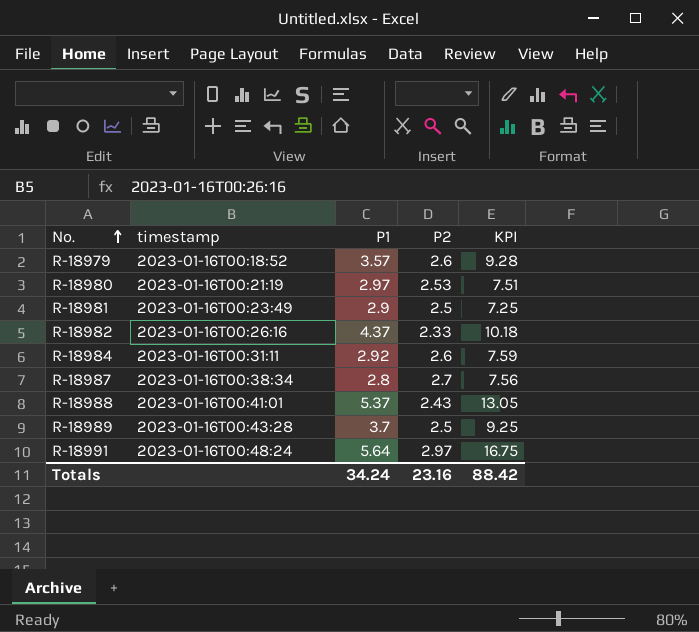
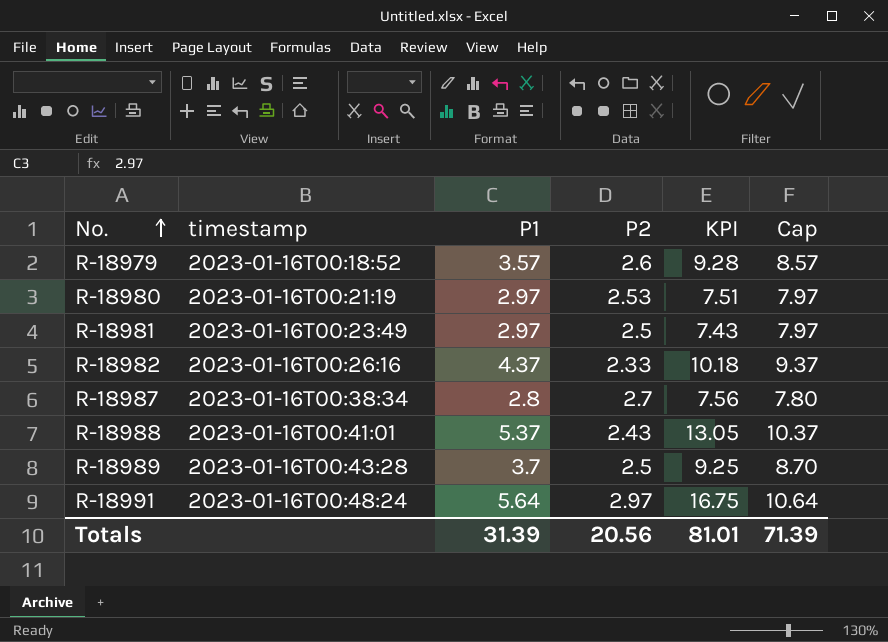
column Cap | formula: none -> [P1] + 5
row R-18984: 2023-01-16T00:31:11 | 2.92 | 2.6 | 7.59 -> none
R-18981 | P1: 2.9 -> 2.97
R-18981 | KPI: 7.25 -> 7.43
Totals | P1: 34.24 -> 31.39
Totals | P2: 23.16 -> 20.56
Totals | KPI: 88.42 -> 81.01

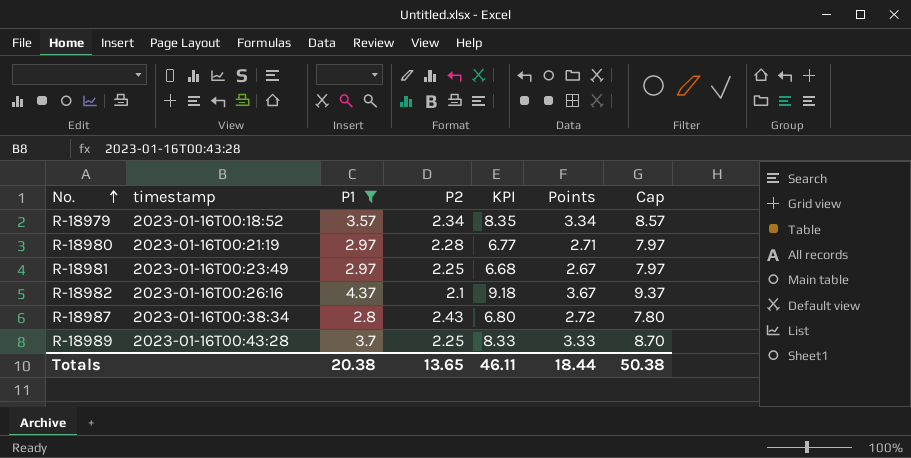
filter: none -> P1 <= 4.37
column Points | formula: none -> [KPI] * 0.4
R-18979 | P2: 2.6 -> 2.34
R-18979 | KPI: 9.28 -> 8.35
R-18980 | P2: 2.53 -> 2.28
R-18980 | KPI: 7.51 -> 6.77
R-18981 | P2: 2.5 -> 2.25
R-18981 | KPI: 7.43 -> 6.68
R-18982 | P2: 2.33 -> 2.1
R-18982 | KPI: 10.18 -> 9.18
R-18987 | P2: 2.7 -> 2.43
R-18987 | KPI: 7.56 -> 6.80
R-18989 | P2: 2.5 -> 2.25
R-18989 | KPI: 9.25 -> 8.33
Totals | P1: 31.39 -> 20.38
Totals | P2: 20.56 -> 13.65
Totals | KPI: 81.01 -> 46.11
Totals | Cap: 71.39 -> 50.38

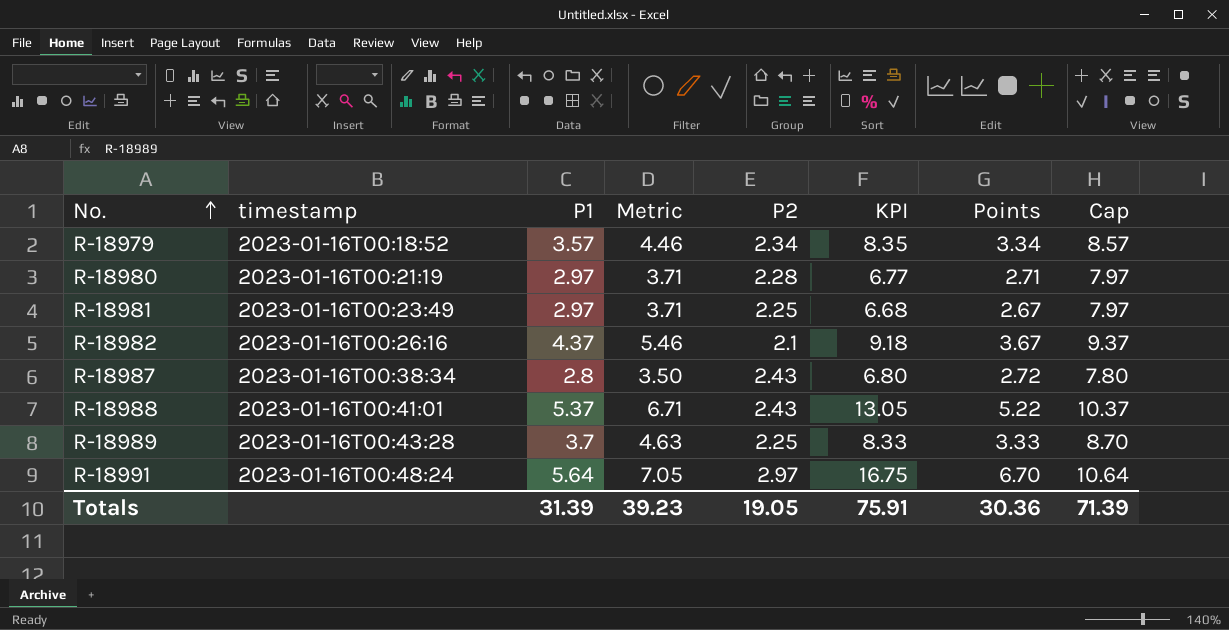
filter: P1 <= 4.37 -> none
column Metric | formula: none -> [P1] * 1.25
Totals | P1: 20.38 -> 31.39
Totals | P2: 13.65 -> 19.05
Totals | KPI: 46.11 -> 75.91
Totals | Points: 18.44 -> 30.36
Totals | Cap: 50.38 -> 71.39

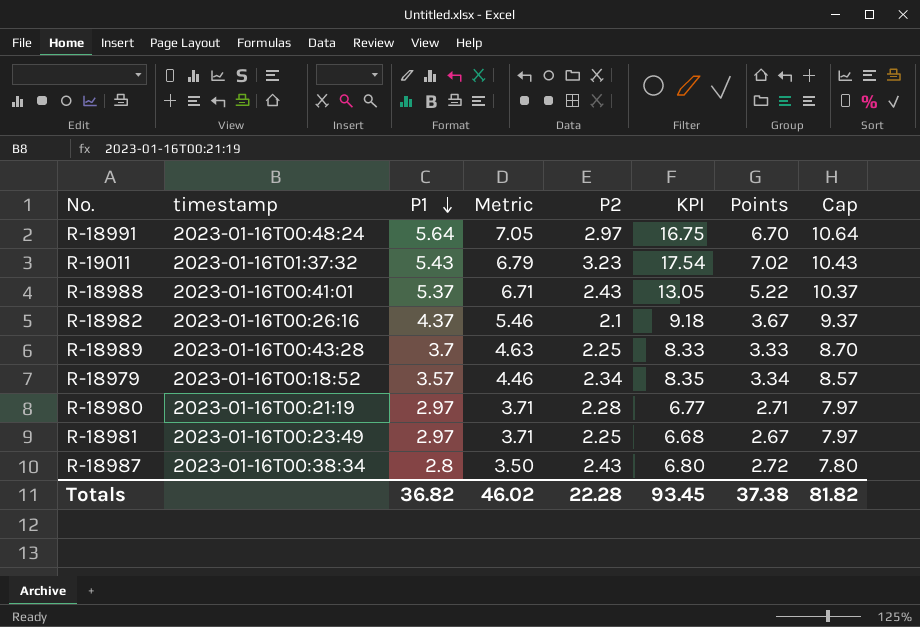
row order: No. ascending -> P1 descending
row R-19011: none -> 2023-01-16T01:37:32 | 5.43 | 6.79 | 3.23 | 17.54 | 7.02 | 10.43
Totals | P1: 31.39 -> 36.82
Totals | Metric: 39.23 -> 46.02
Totals | P2: 19.05 -> 22.28
Totals | KPI: 75.91 -> 93.45
Totals | Points: 30.36 -> 37.38
Totals | Cap: 71.39 -> 81.82

